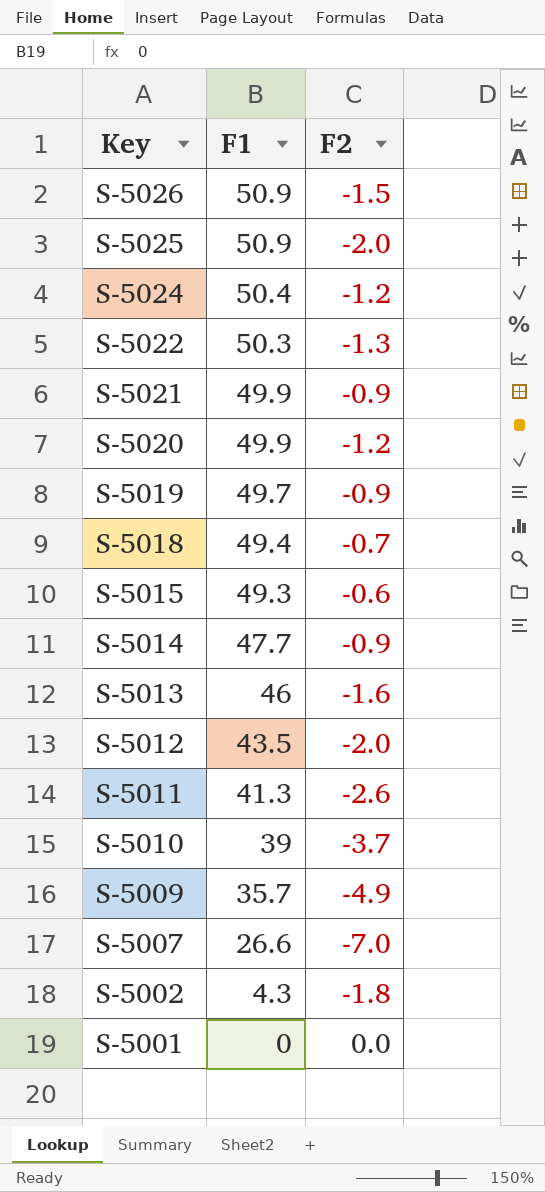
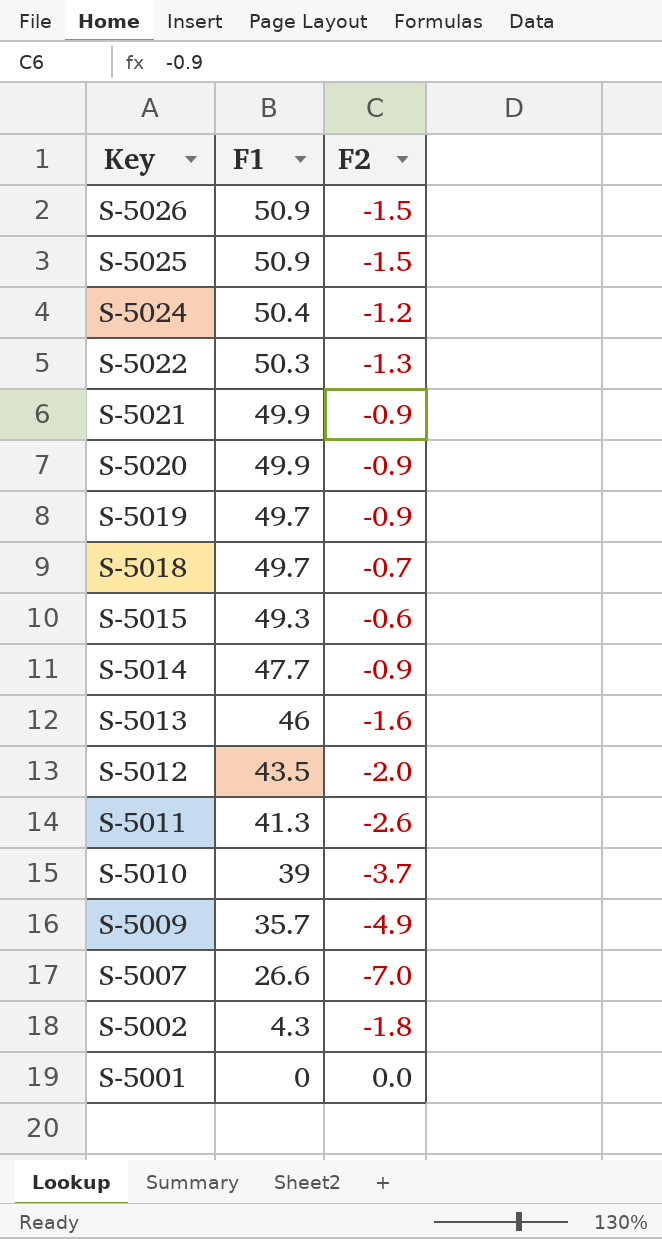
S-5025 | F2: -2.0 -> -1.5
S-5020 | F2: -1.2 -> -0.9
S-5018 | F1: 49.4 -> 49.7

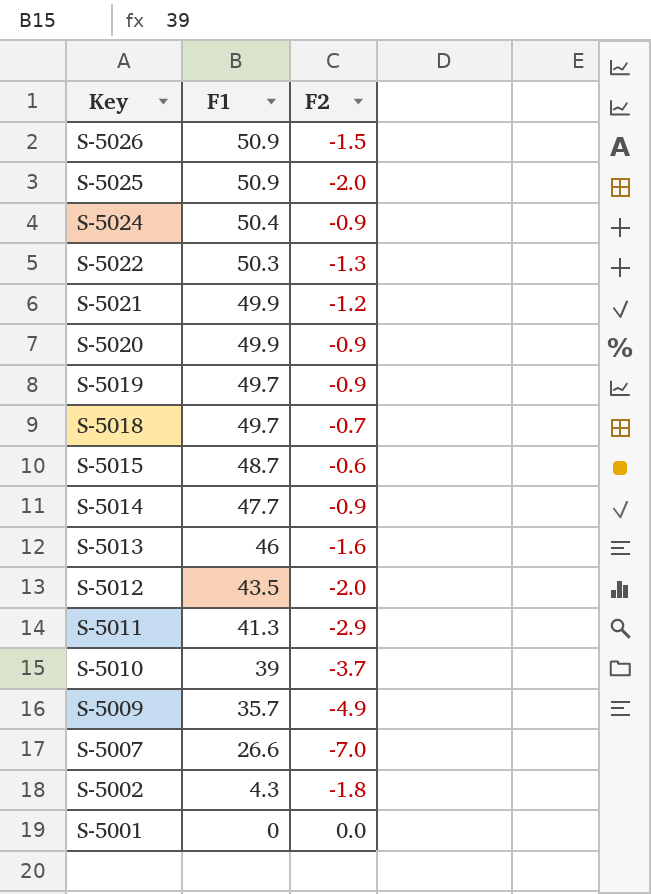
S-5025 | F2: -1.5 -> -2.0
S-5024 | F2: -1.2 -> -0.9
S-5021 | F2: -0.9 -> -1.2
S-5015 | F1: 49.3 -> 48.7
S-5011 | F2: -2.6 -> -2.9

